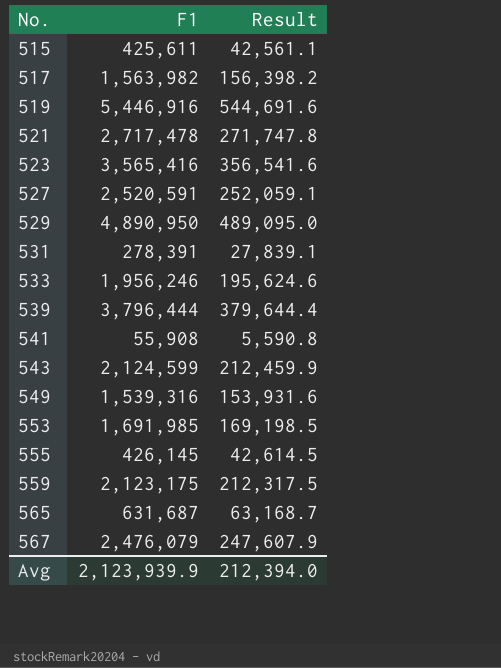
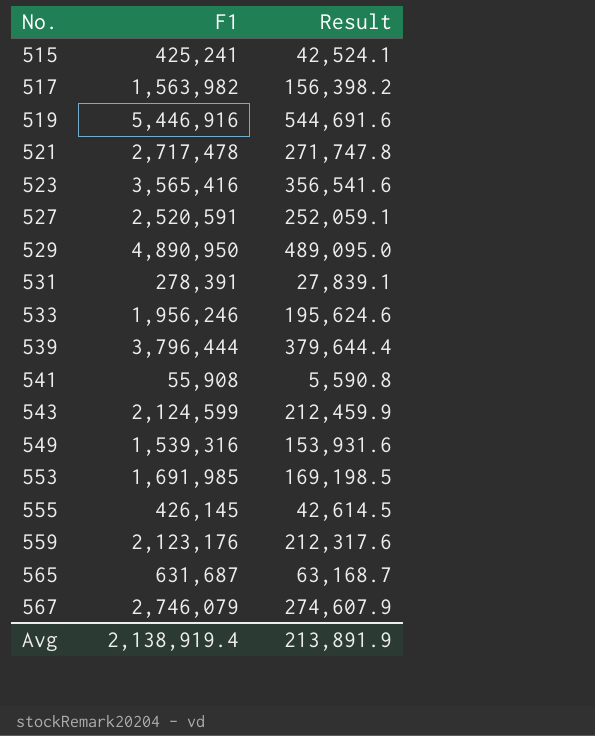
515 | F1: 425,611 -> 425,241
515 | Result: 42,561.1 -> 42,524.1
559 | F1: 2,123,175 -> 2,123,176
559 | Result: 212,317.5 -> 212,317.6
567 | F1: 2,476,079 -> 2,746,079
567 | Result: 247,607.9 -> 274,607.9
Avg | F1: 2,123,939.9 -> 2,138,919.4
Avg | Result: 212,394.0 -> 213,891.9

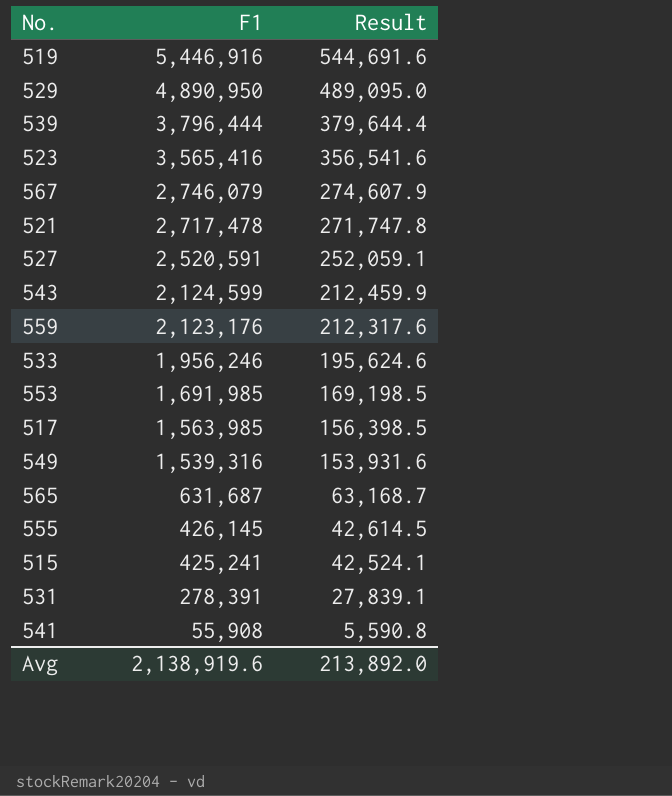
row order: No. ascending -> F1 descending
517 | F1: 1,563,982 -> 1,563,985
517 | Result: 156,398.2 -> 156,398.5
Avg | F1: 2,138,919.4 -> 2,138,919.6
Avg | Result: 213,891.9 -> 213,892.0

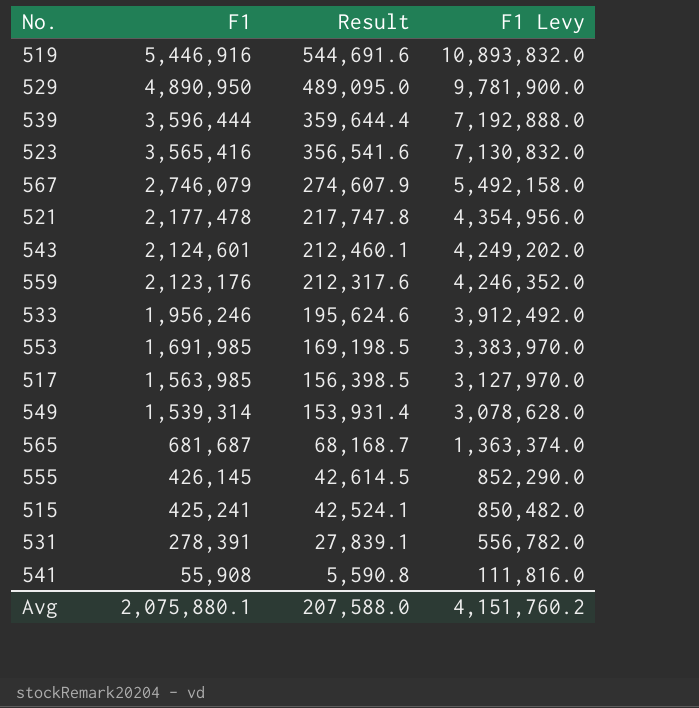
column F1 Levy | formula: none -> [F1] * 2
row 527: 2,520,591 | 252,059.1 -> none
539 | F1: 3,796,444 -> 3,596,444
539 | Result: 379,644.4 -> 359,644.4
521 | F1: 2,717,478 -> 2,177,478
521 | Result: 271,747.8 -> 217,747.8
543 | F1: 2,124,599 -> 2,124,601
543 | Result: 212,459.9 -> 212,460.1
549 | F1: 1,539,316 -> 1,539,314
549 | Result: 153,931.6 -> 153,931.4
565 | F1: 631,687 -> 681,687
565 | Result: 63,168.7 -> 68,168.7
Avg | F1: 2,138,919.6 -> 2,075,880.1
Avg | Result: 213,892.0 -> 207,588.0

